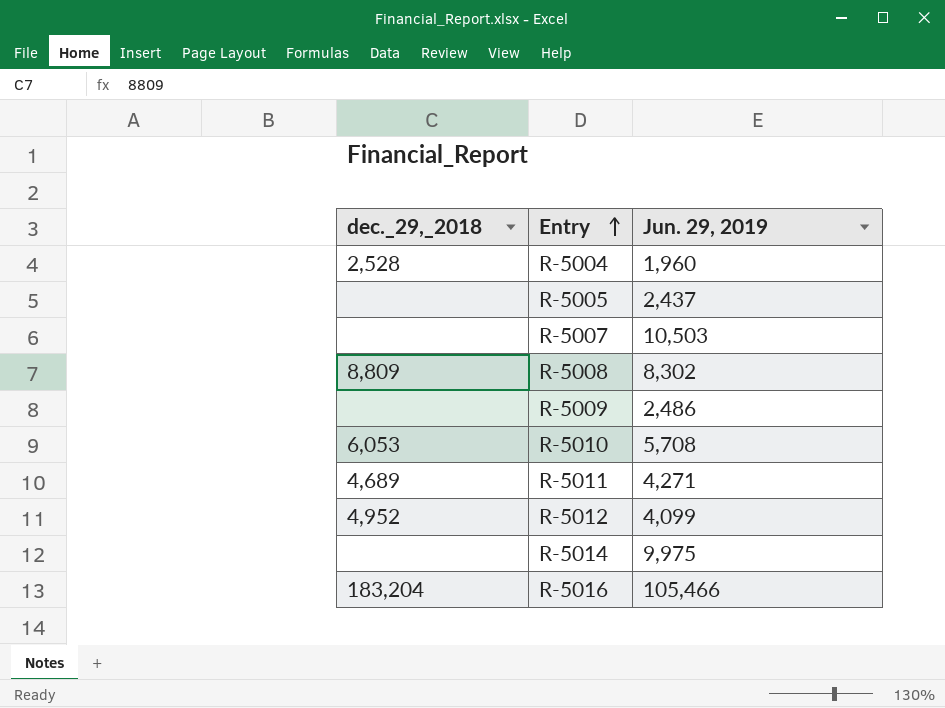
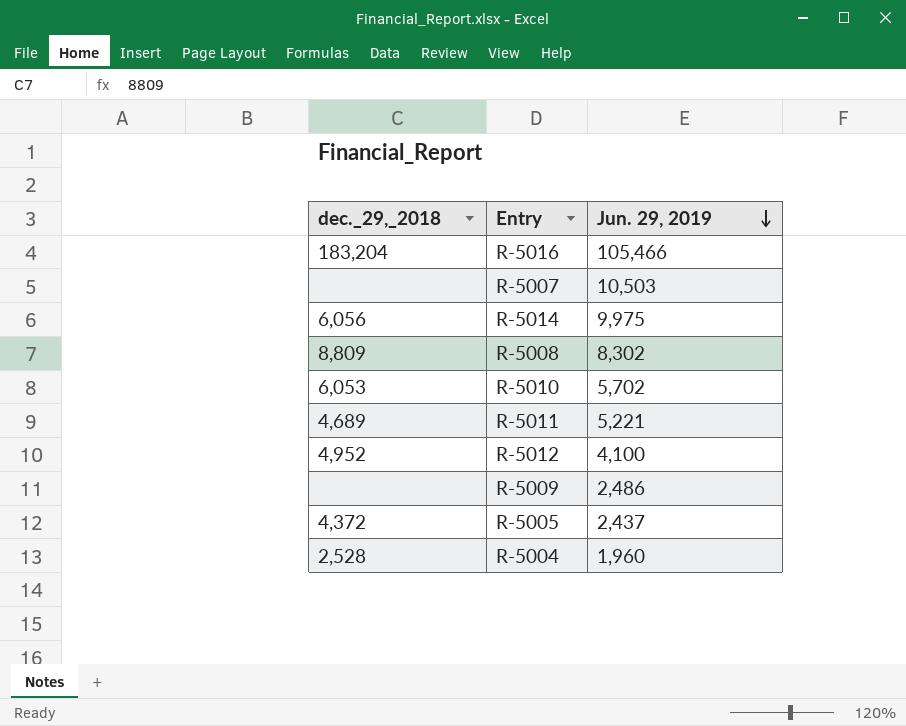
row order: Entry ascending -> Jun. 29, 2019 descending
R-5014 | dec._29,_2018: none -> 6,056
R-5010 | Jun. 29, 2019: 5,708 -> 5,702
R-5011 | Jun. 29, 2019: 4,271 -> 5,221
R-5012 | Jun. 29, 2019: 4,099 -> 4,100
R-5005 | dec._29,_2018: none -> 4,372

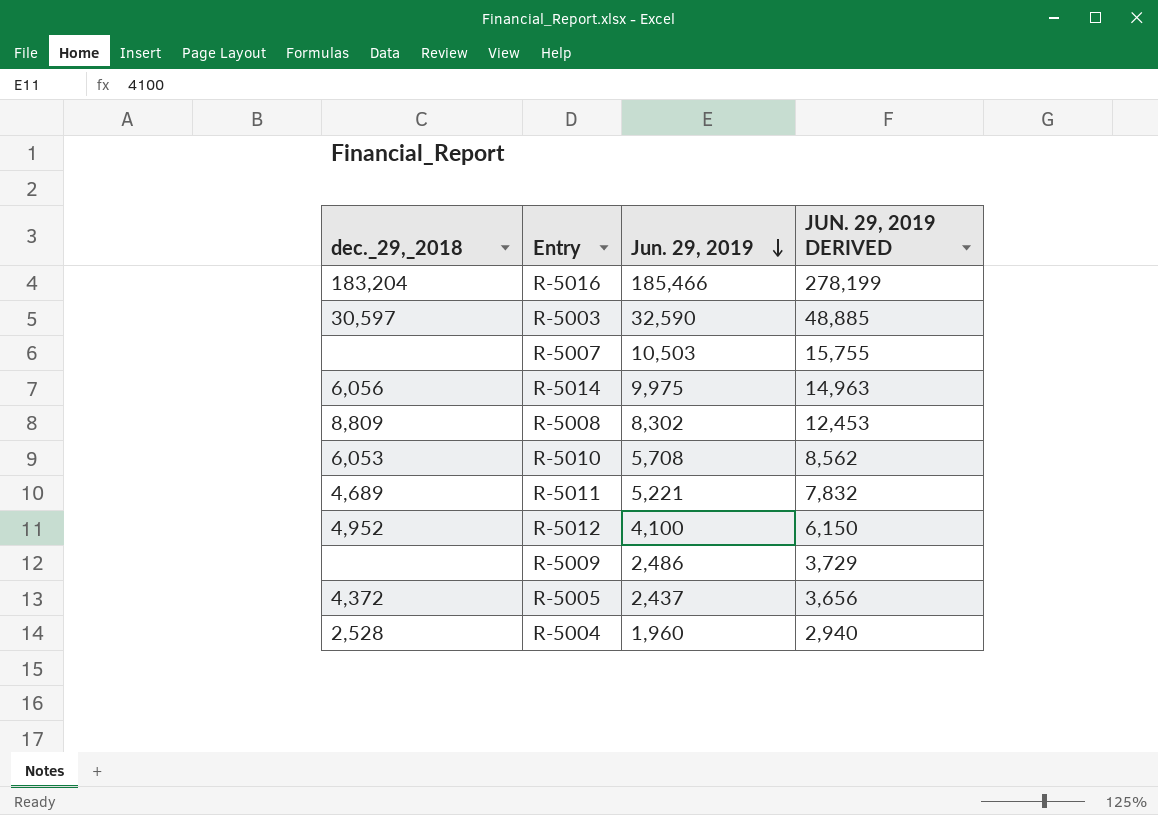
column JUN. 29, 2019 DERIVED | formula: none -> [Jun. 29, 2019] * 1.5
R-5016 | Jun. 29, 2019: 105,466 -> 185,466
row R-5003: none -> 30,597 | 32,590 | 48,885
R-5010 | Jun. 29, 2019: 5,702 -> 5,708

